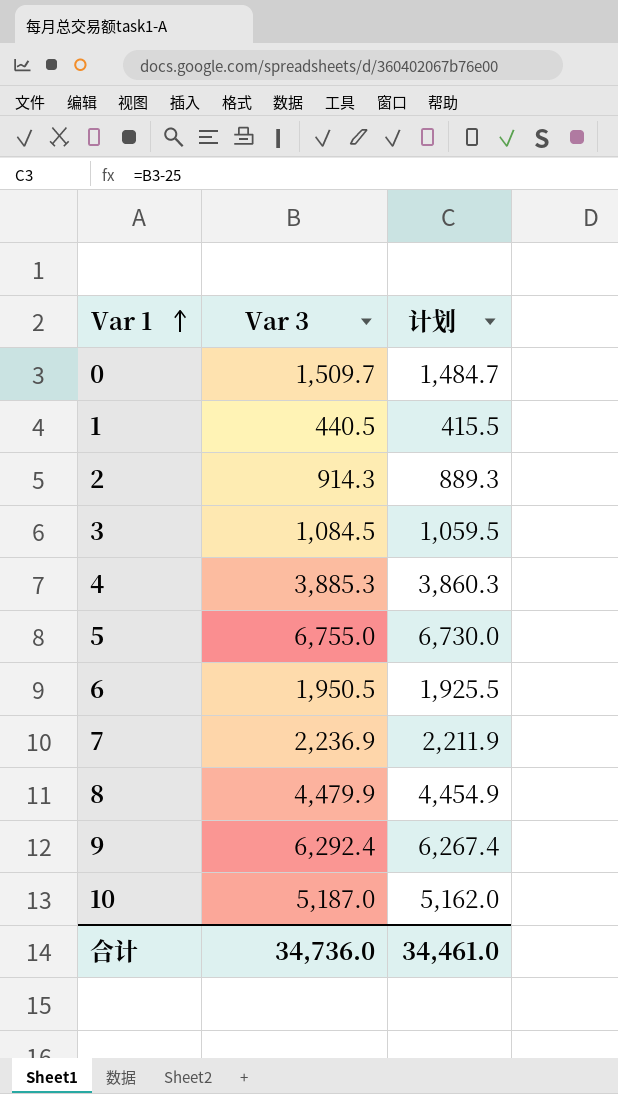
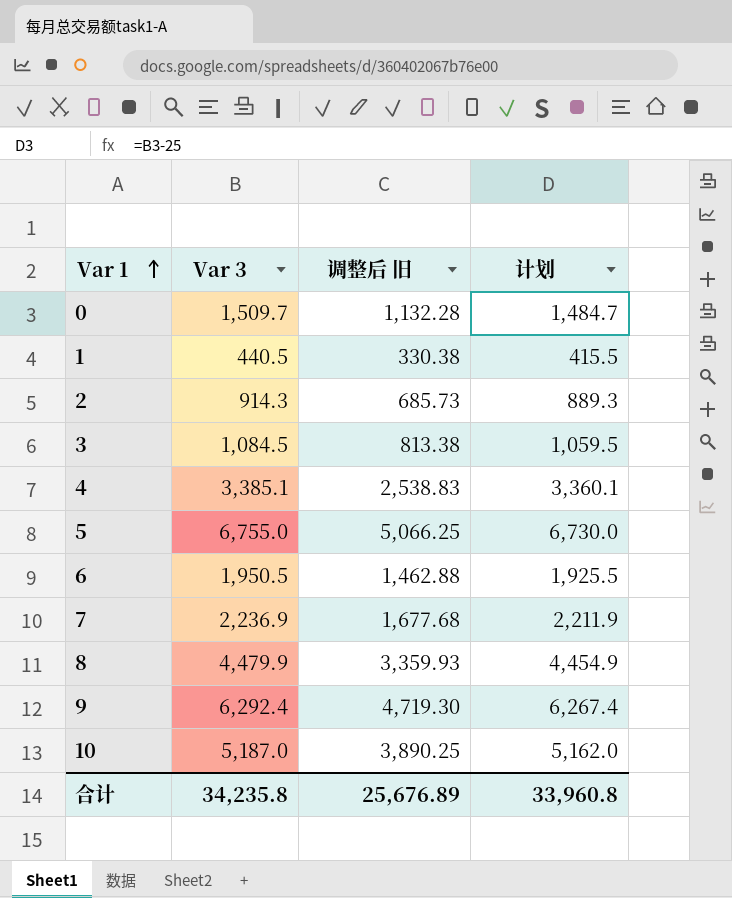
column 调整后 旧 | formula: none -> [Var 3] * 0.75
4 | Var 3: 3,885.3 -> 3,385.1
4 | 计划: 3,860.3 -> 3,360.1
合计 | Var 3: 34,736.0 -> 34,235.8
合计 | 计划: 34,461.0 -> 33,960.8

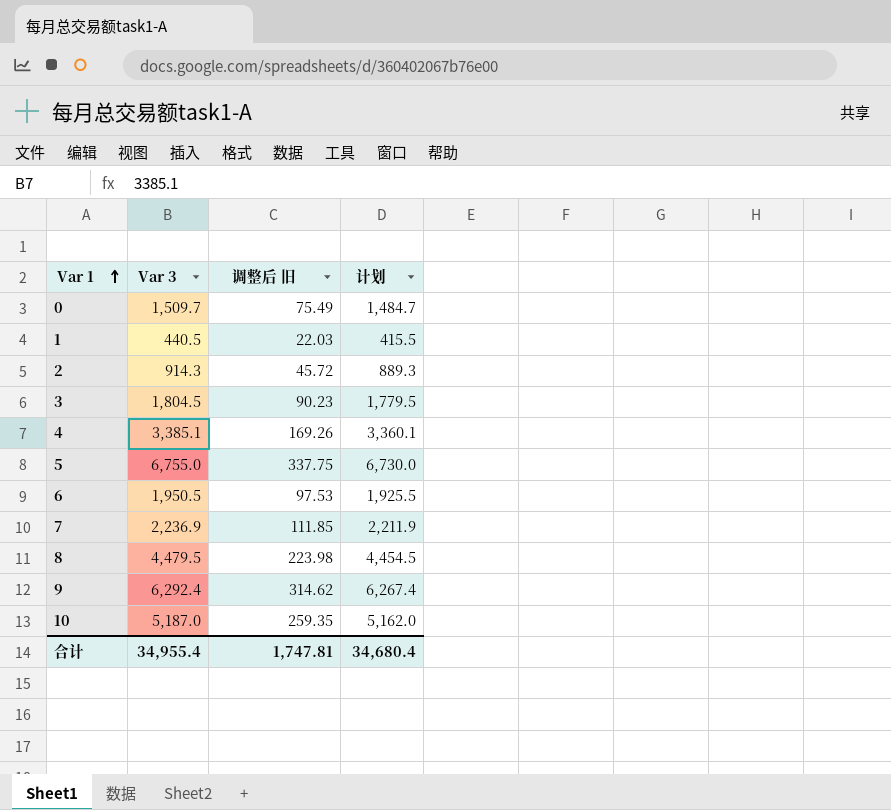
column 调整后 旧 | formula: [Var 3] * 0.75 -> [Var 3] * 0.05
3 | Var 3: 1,084.5 -> 1,804.5
3 | 计划: 1,059.5 -> 1,779.5
8 | Var 3: 4,479.9 -> 4,479.5
8 | 计划: 4,454.9 -> 4,454.5
合计 | Var 3: 34,235.8 -> 34,955.4
合计 | 调整后 旧: 25,676.89 -> 1,747.81
合计 | 计划: 33,960.8 -> 34,680.4

